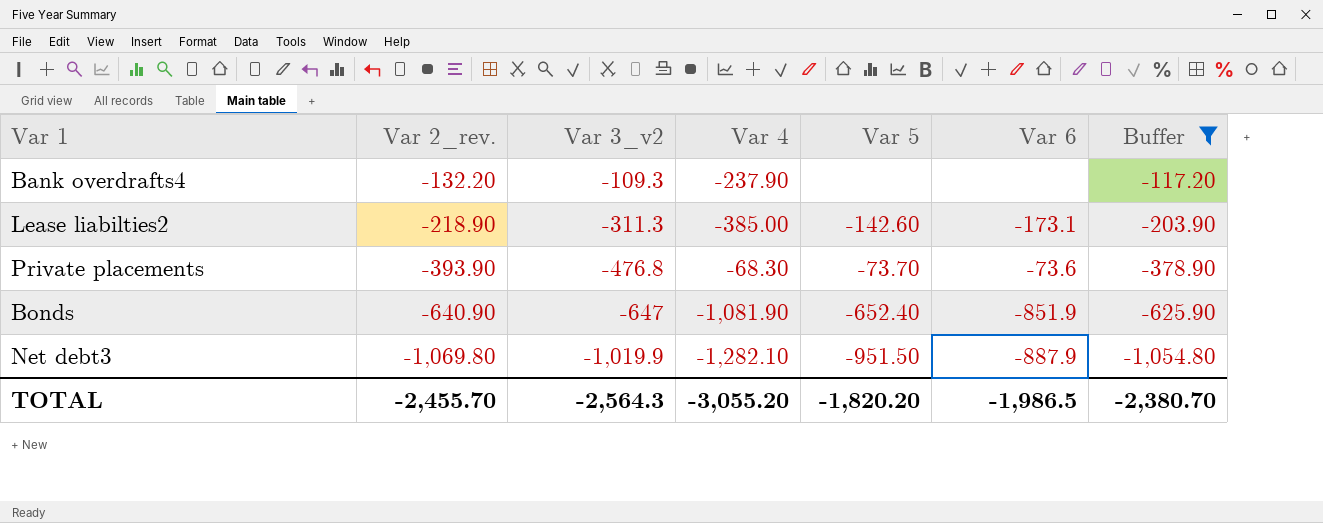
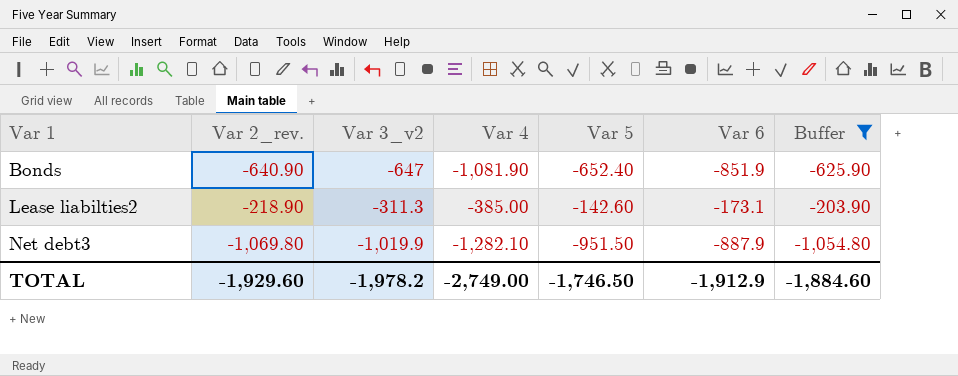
row order: Var 2_rev. descending -> Var 1 ascending
row Bank overdrafts4: -132.20 | -109.3 | -237.90 | none | none | -117.20 -> none
row Private placements: -393.90 | -476.8 | -68.30 | -73.70 | -73.6 | -378.90 -> none
TOTAL | Var 2_rev.: -2,455.70 -> -1,929.60
TOTAL | Var 3_v2: -2,564.3 -> -1,978.2
TOTAL | Var 4: -3,055.20 -> -2,749.00
TOTAL | Var 5: -1,820.20 -> -1,746.50
TOTAL | Var 6: -1,986.5 -> -1,912.9
TOTAL | Buffer: -2,380.70 -> -1,884.60

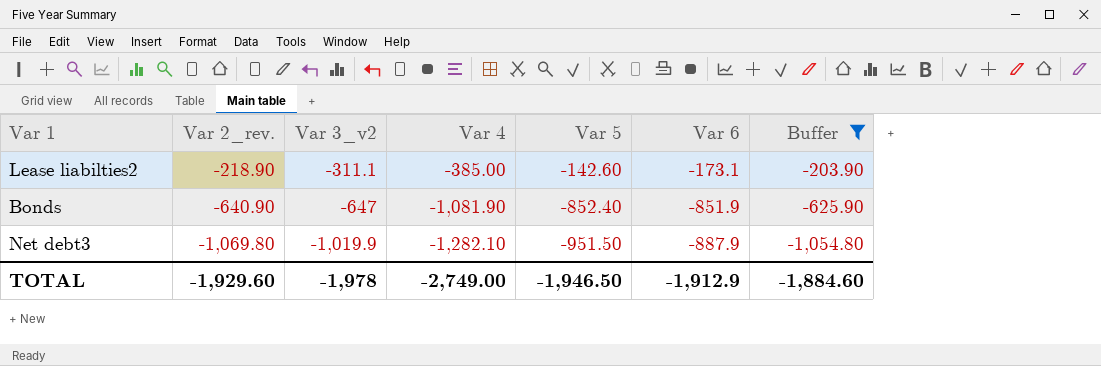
row order: Var 1 ascending -> Var 2_rev. descending
Lease liabilties2 | Var 3_v2: -311.3 -> -311.1
Bonds | Var 5: -652.40 -> -852.40
TOTAL | Var 3_v2: -1,978.2 -> -1,978
TOTAL | Var 5: -1,746.50 -> -1,946.50

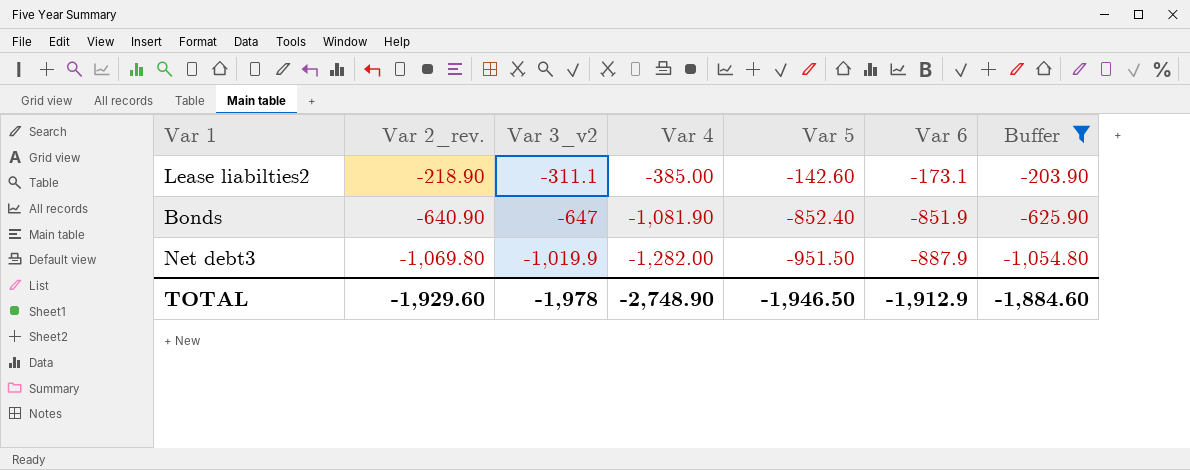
Net debt3 | Var 4: -1,282.10 -> -1,282.00
TOTAL | Var 4: -2,749.00 -> -2,748.90

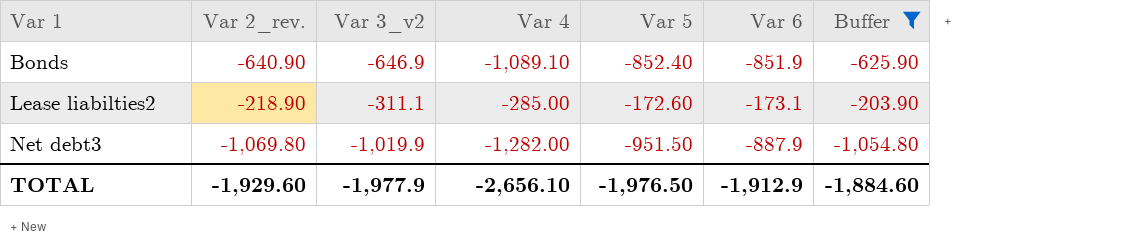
row order: Var 2_rev. descending -> Var 1 ascending
Bonds | Var 3_v2: -647 -> -646.9
Bonds | Var 4: -1,081.90 -> -1,089.10
Lease liabilties2 | Var 4: -385.00 -> -285.00
Lease liabilties2 | Var 5: -142.60 -> -172.60
TOTAL | Var 3_v2: -1,978 -> -1,977.9
TOTAL | Var 4: -2,748.90 -> -2,656.10
TOTAL | Var 5: -1,946.50 -> -1,976.50

